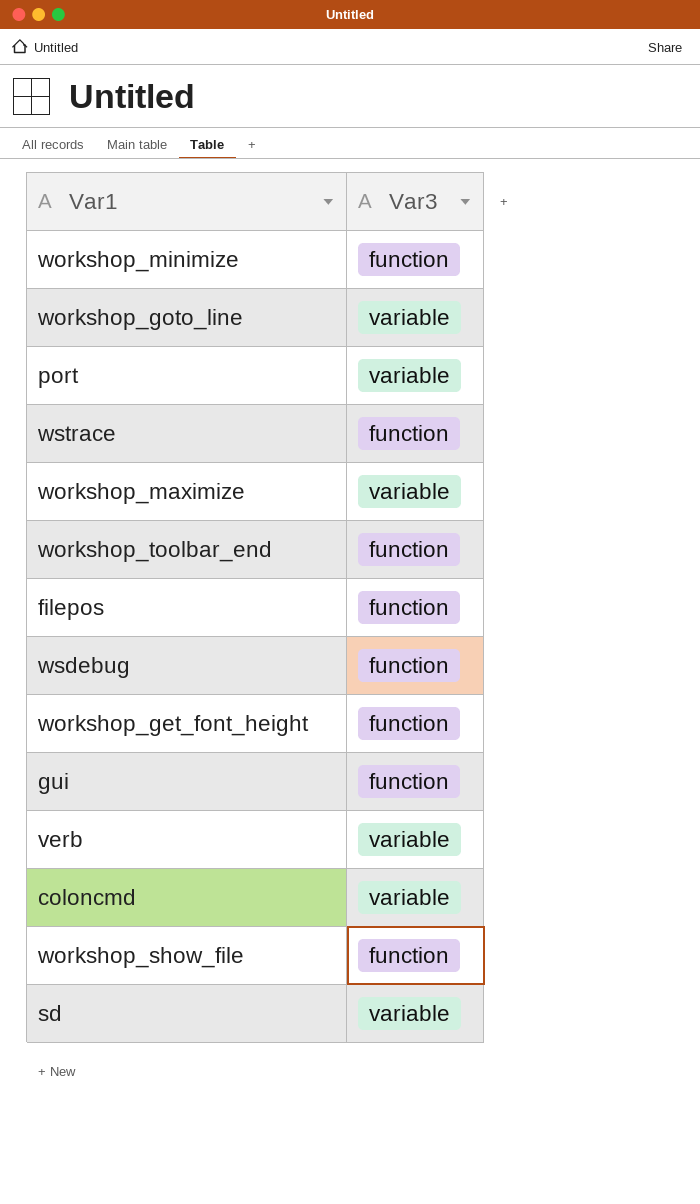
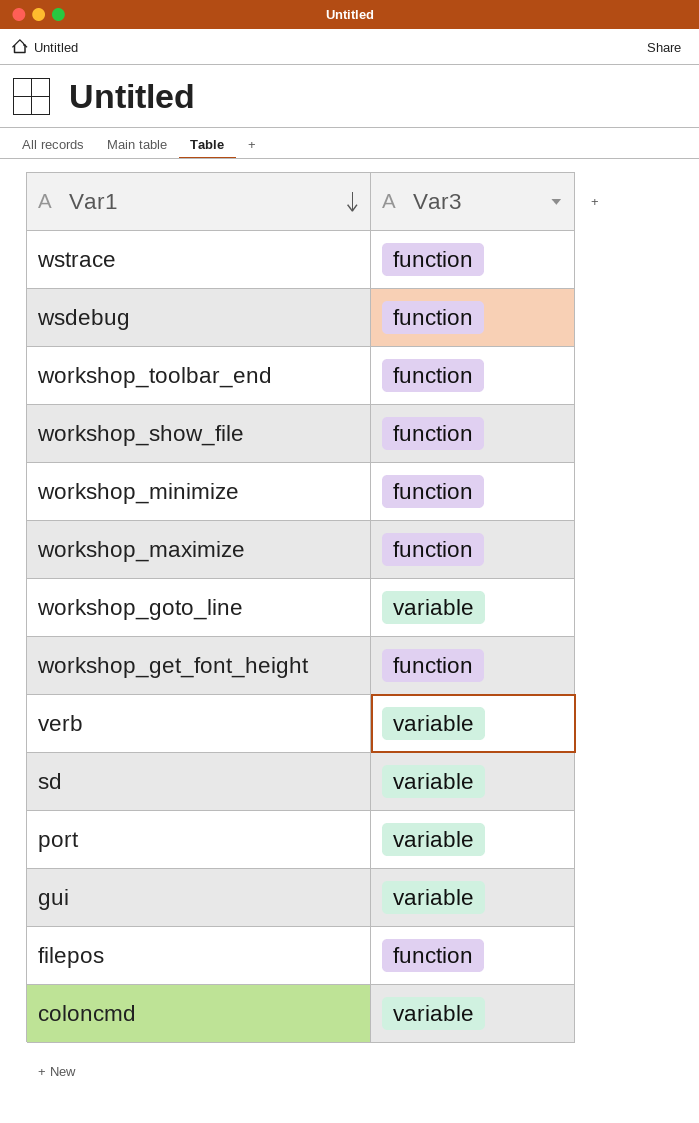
row order: none -> Var1 descending
workshop_maximize | Var3: variable -> function
gui | Var3: function -> variable

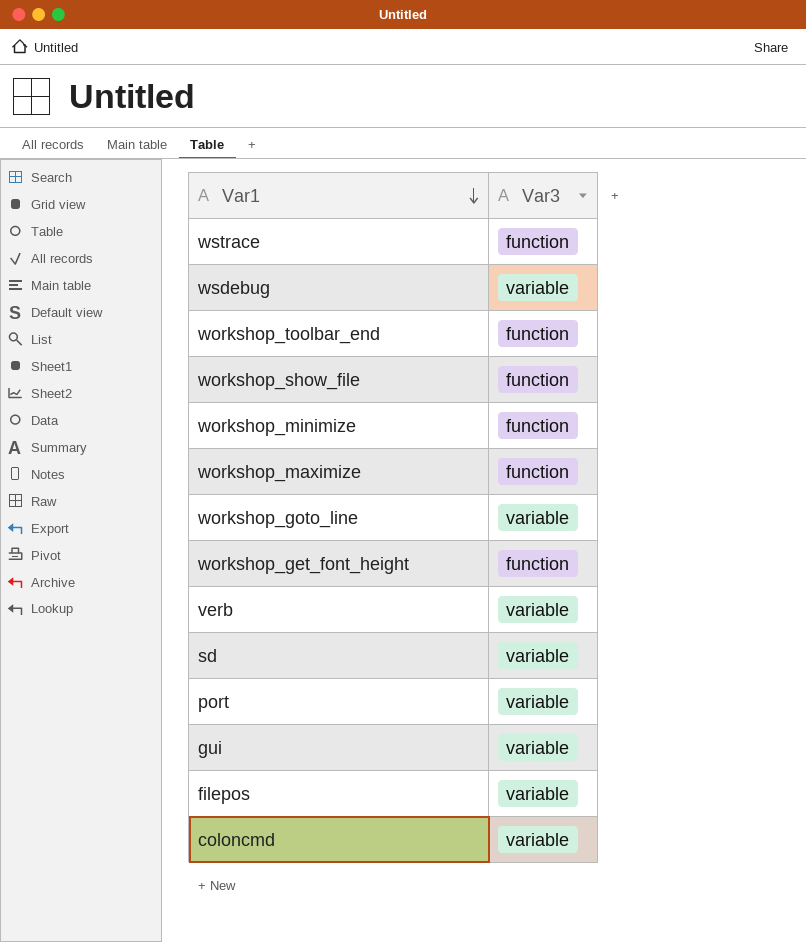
wsdebug | Var3: function -> variable
filepos | Var3: function -> variable

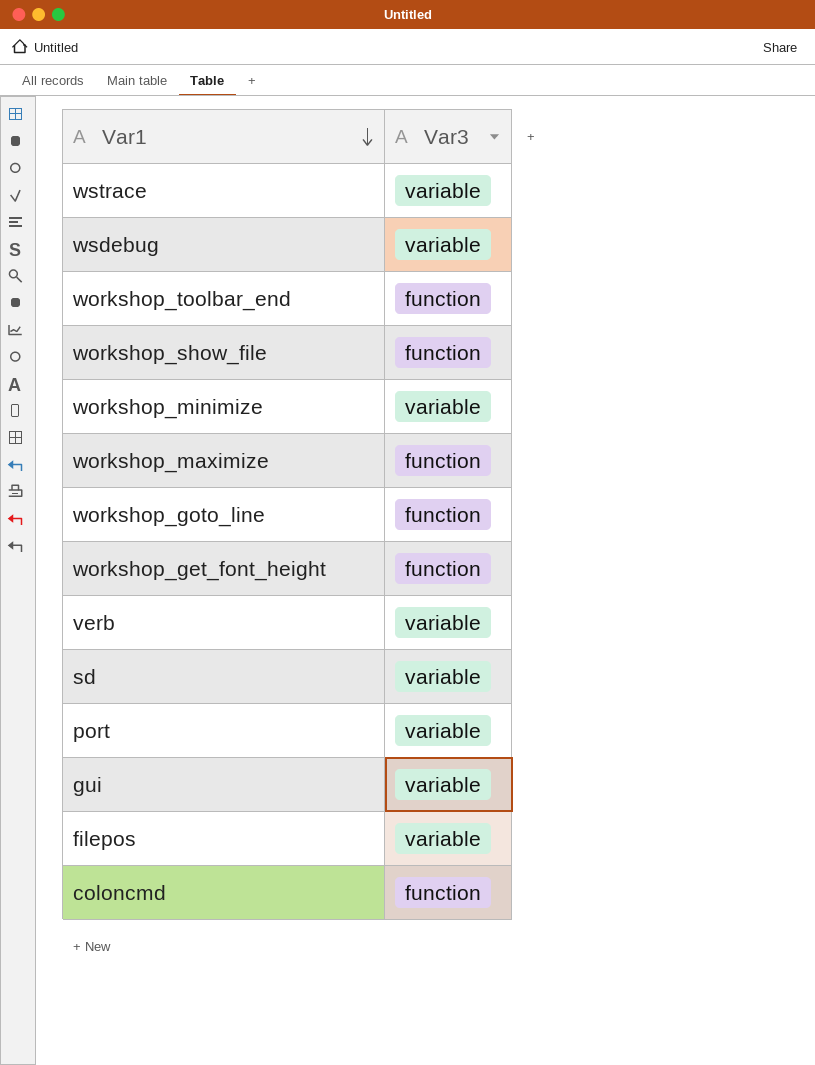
wstrace | Var3: function -> variable
workshop_minimize | Var3: function -> variable
workshop_goto_line | Var3: variable -> function
coloncmd | Var3: variable -> function

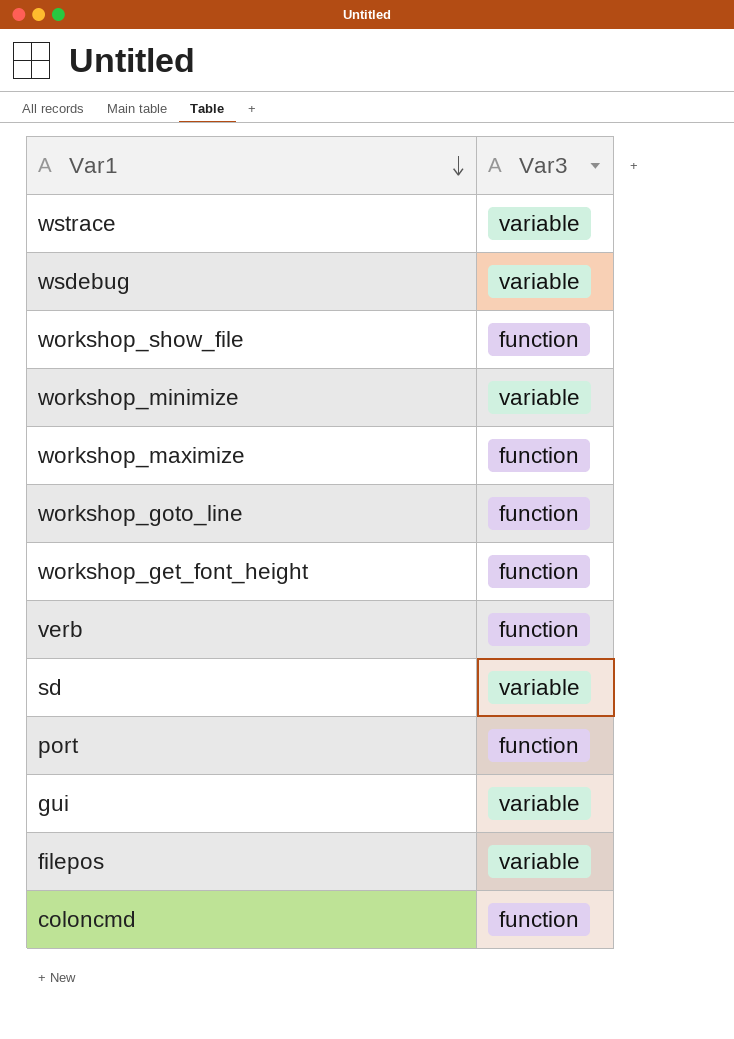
row workshop_toolbar_end: function -> none
verb | Var3: variable -> function
port | Var3: variable -> function

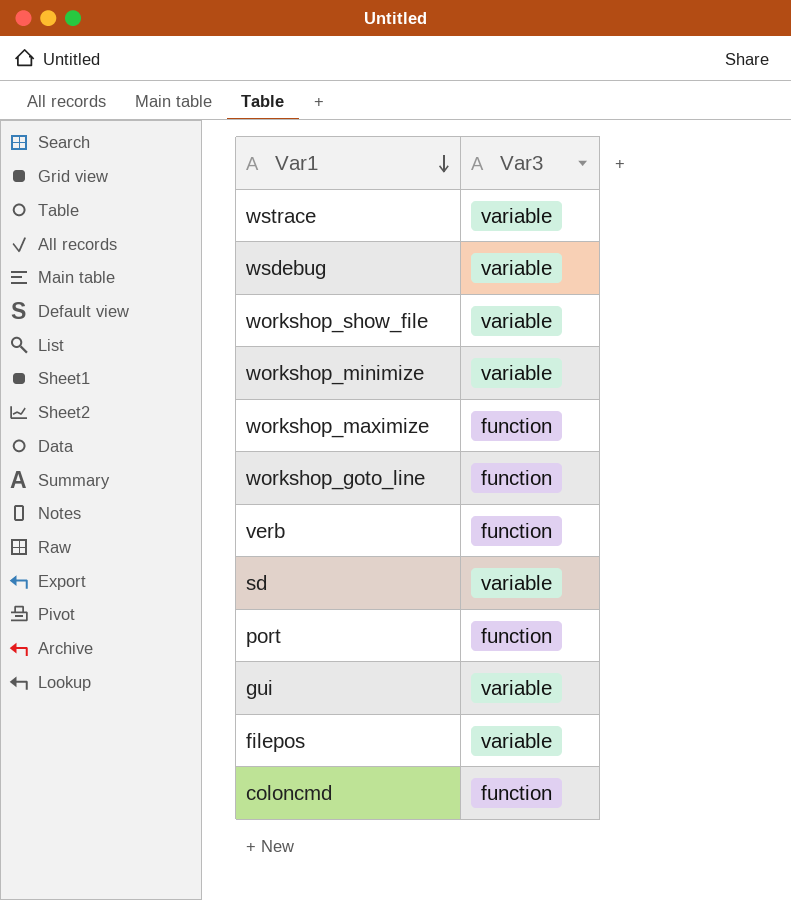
row workshop_get_font_height: function -> none
workshop_show_file | Var3: function -> variable

